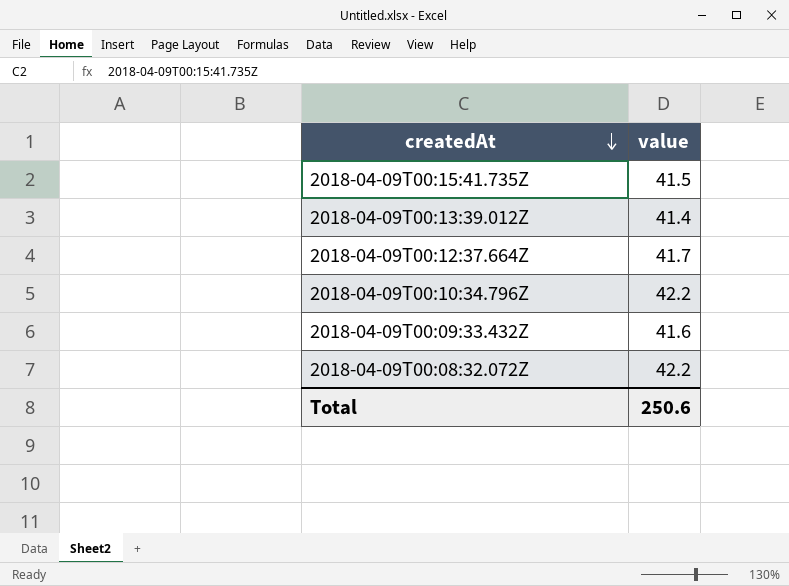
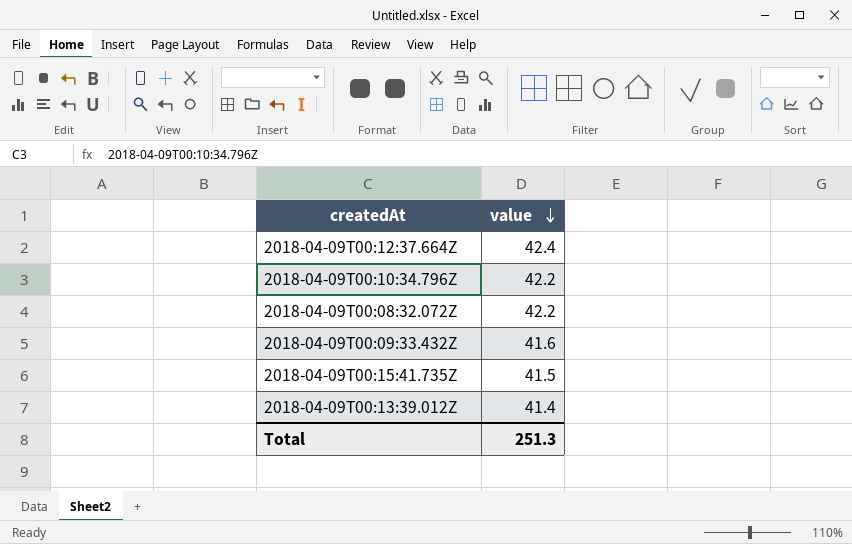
row order: createdAt descending -> value descending
2018-04-09T00:12:37.664Z | value: 41.7 -> 42.4
Total | value: 250.6 -> 251.3

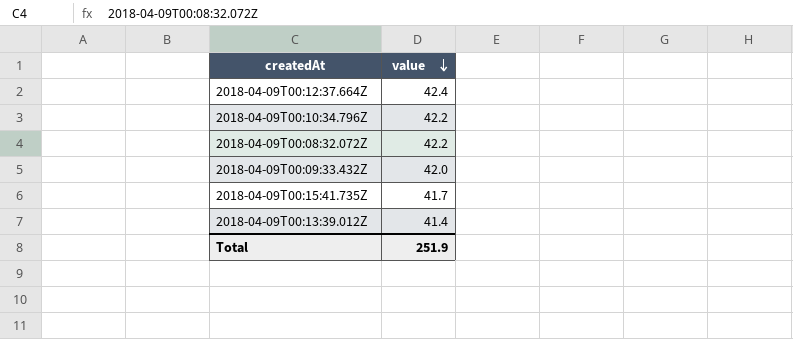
2018-04-09T00:09:33.432Z | value: 41.6 -> 42.0
2018-04-09T00:15:41.735Z | value: 41.5 -> 41.7
Total | value: 251.3 -> 251.9

